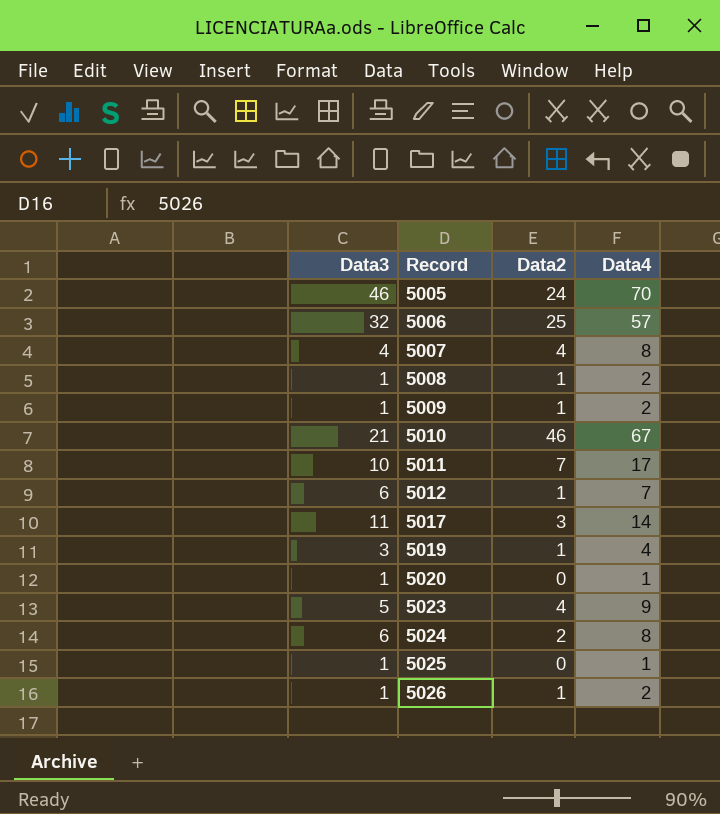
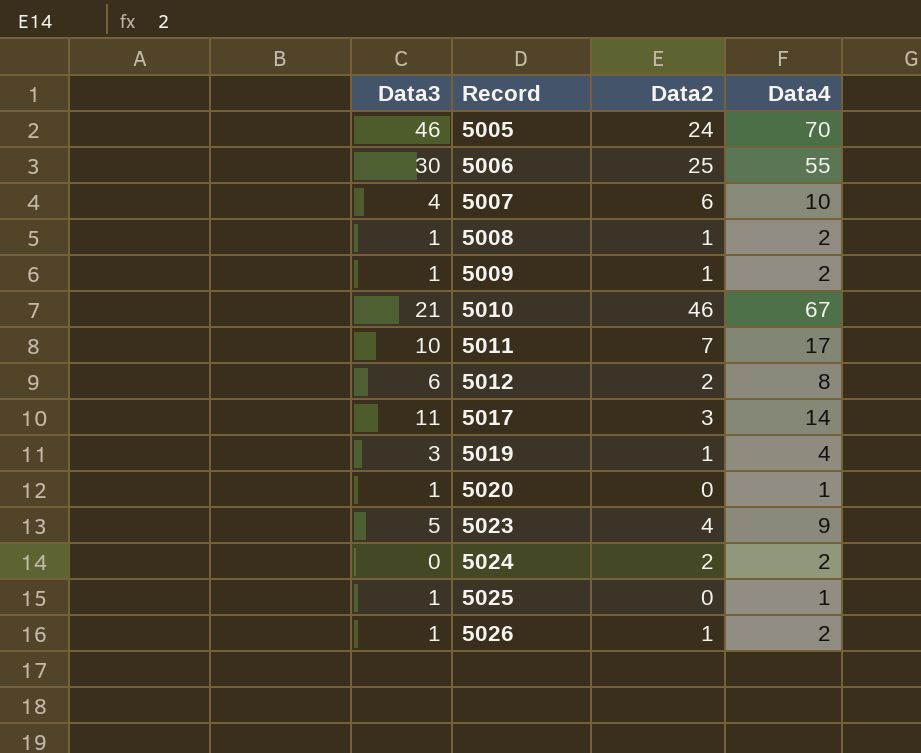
5006 | Data3: 32 -> 30
5006 | Data4: 57 -> 55
5007 | Data2: 4 -> 6
5007 | Data4: 8 -> 10
5012 | Data2: 1 -> 2
5012 | Data4: 7 -> 8
5024 | Data3: 6 -> 0
5024 | Data4: 8 -> 2

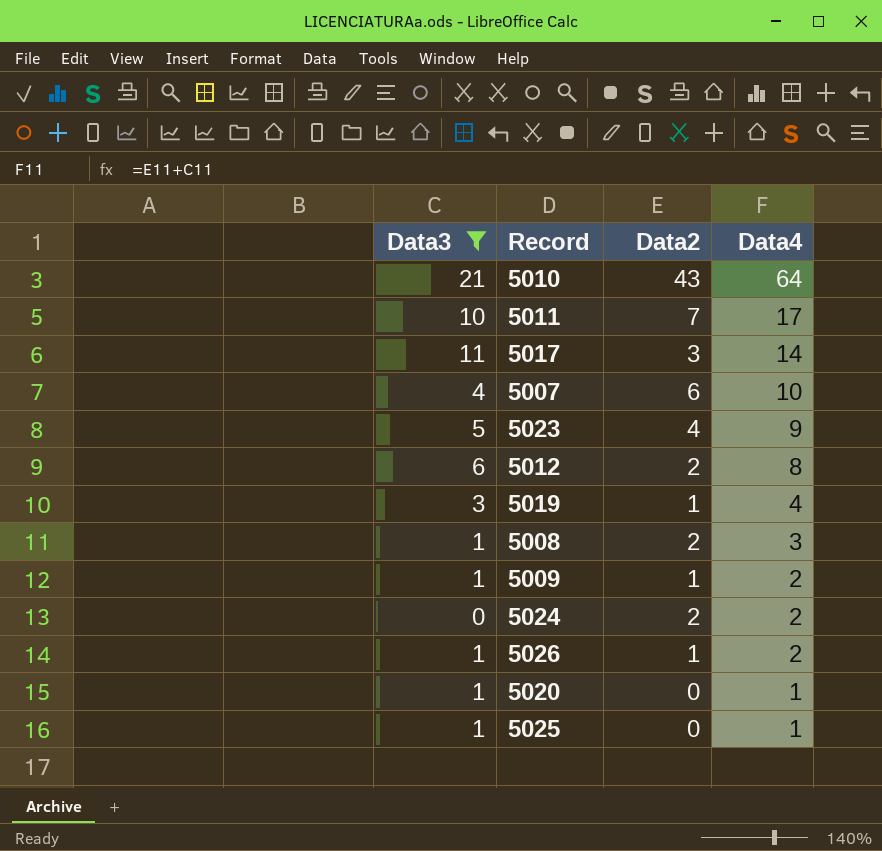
filter: none -> Data3 <= 21
row order: Record ascending -> Data4 descending
5010 | Data2: 46 -> 43
5010 | Data4: 67 -> 64
5008 | Data2: 1 -> 2
5008 | Data4: 2 -> 3

